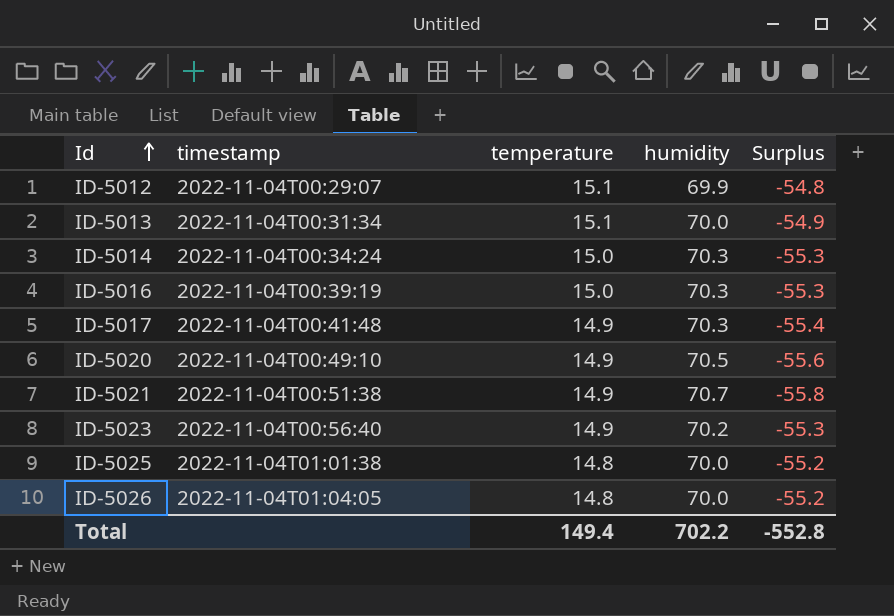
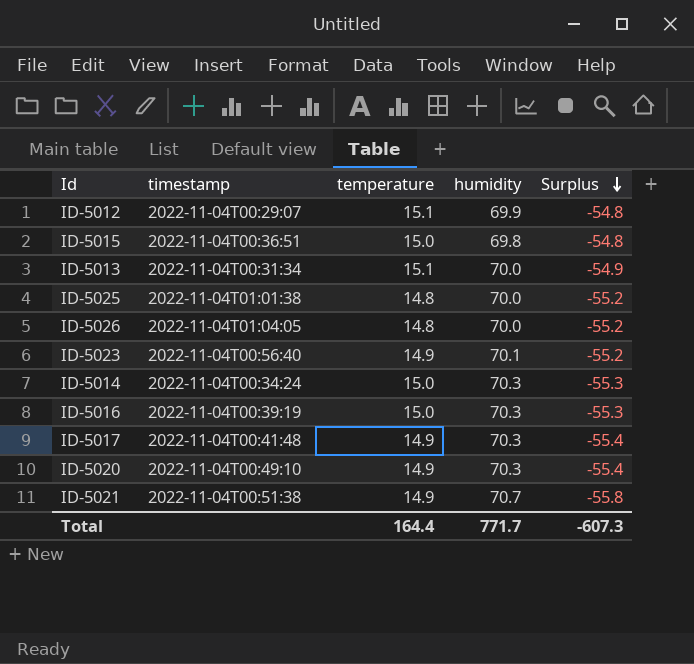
row order: Id ascending -> Surplus descending
row ID-5015: none -> 2022-11-04T00:36:51 | 15.0 | 69.8 | -54.8
ID-5023 | humidity: 70.2 -> 70.1
ID-5023 | Surplus: -55.3 -> -55.2
ID-5020 | humidity: 70.5 -> 70.3
ID-5020 | Surplus: -55.6 -> -55.4
Total | temperature: 149.4 -> 164.4
Total | humidity: 702.2 -> 771.7
Total | Surplus: -552.8 -> -607.3

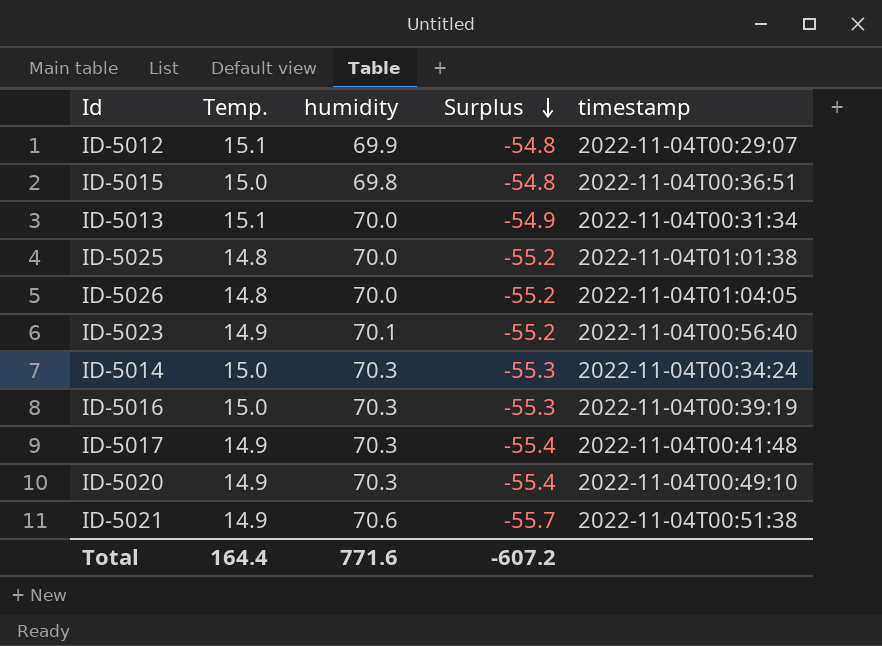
column name: temperature -> Temp.
column timestamp | position: 2 -> 5
ID-5021 | humidity: 70.7 -> 70.6
ID-5021 | Surplus: -55.8 -> -55.7
Total | humidity: 771.7 -> 771.6
Total | Surplus: -607.3 -> -607.2

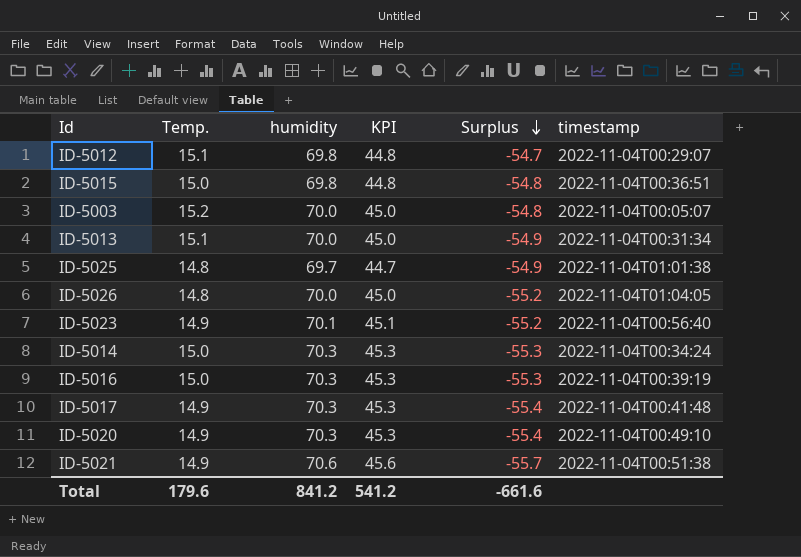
column KPI | formula: none -> [humidity] - 25
ID-5012 | humidity: 69.9 -> 69.8
ID-5012 | Surplus: -54.8 -> -54.7
row ID-5003: none -> 15.2 | 70.0 | 45.0 | -54.8 | 2022-11-04T00:05:07
ID-5025 | humidity: 70.0 -> 69.7
ID-5025 | Surplus: -55.2 -> -54.9
Total | Temp.: 164.4 -> 179.6
Total | humidity: 771.6 -> 841.2
Total | Surplus: -607.2 -> -661.6

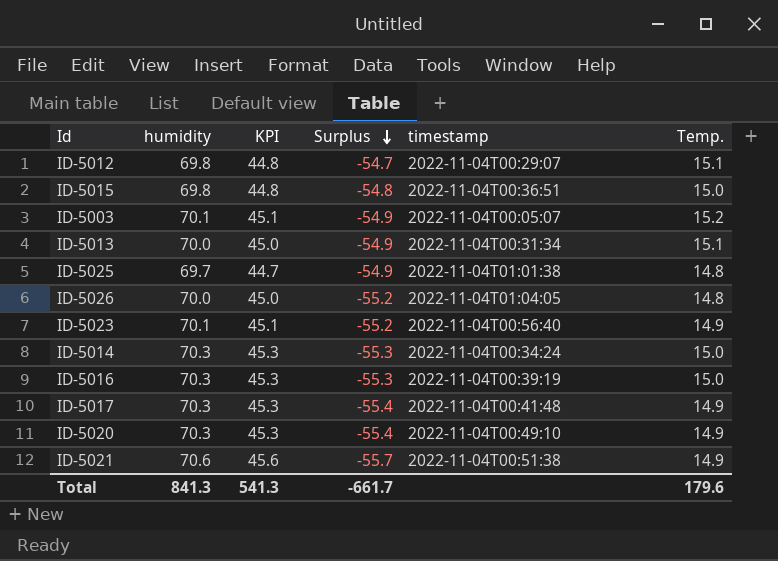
column Temp. | position: 2 -> 6
ID-5003 | humidity: 70.0 -> 70.1
ID-5003 | KPI: 45.0 -> 45.1
ID-5003 | Surplus: -54.8 -> -54.9
Total | humidity: 841.2 -> 841.3
Total | KPI: 541.2 -> 541.3
Total | Surplus: -661.6 -> -661.7

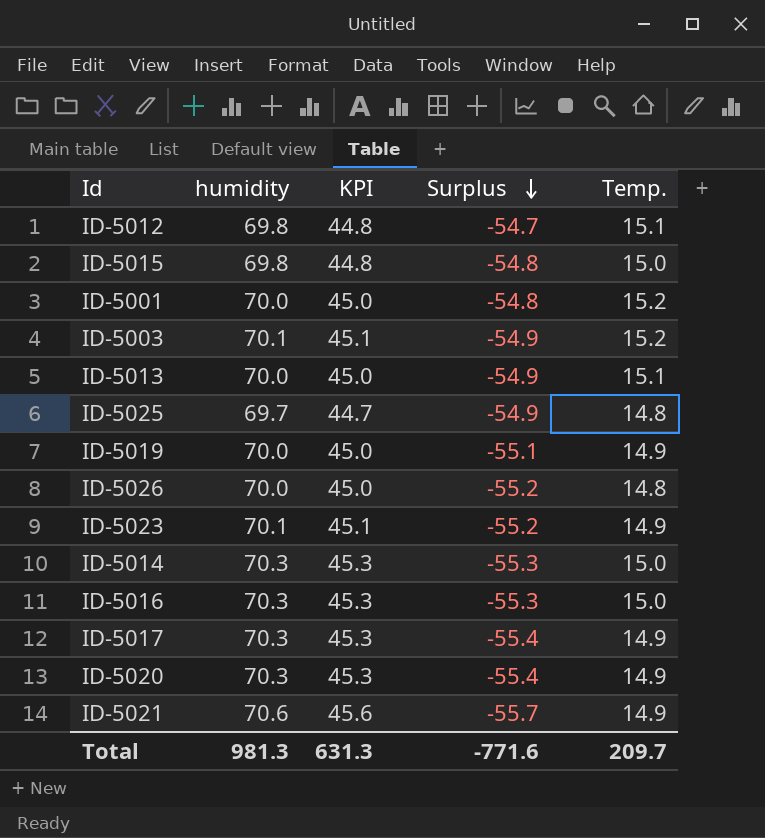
column timestamp | position: 5 -> none
row ID-5001: none -> 70.0 | 45.0 | -54.8 | 15.2
row ID-5019: none -> 70.0 | 45.0 | -55.1 | 14.9
Total | humidity: 841.3 -> 981.3
Total | KPI: 541.3 -> 631.3
Total | Surplus: -661.7 -> -771.6
Total | Temp.: 179.6 -> 209.7

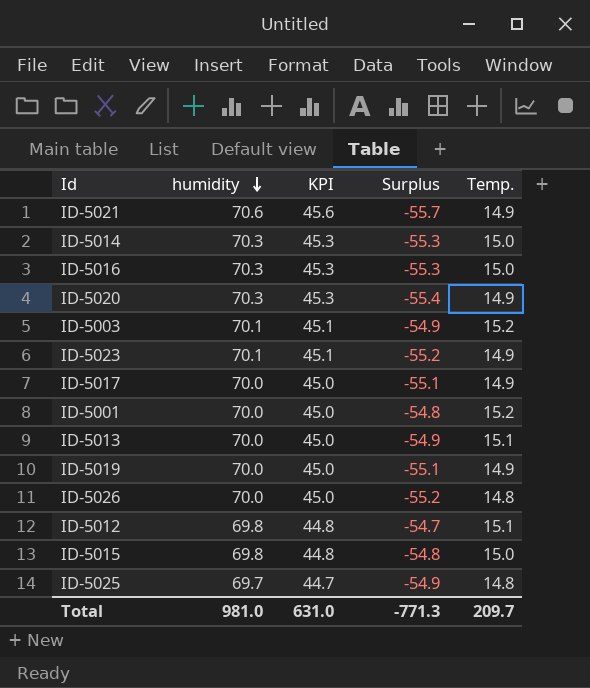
row order: Surplus descending -> humidity descending
ID-5017 | humidity: 70.3 -> 70.0
ID-5017 | KPI: 45.3 -> 45.0
ID-5017 | Surplus: -55.4 -> -55.1
Total | humidity: 981.3 -> 981.0
Total | KPI: 631.3 -> 631.0
Total | Surplus: -771.6 -> -771.3

